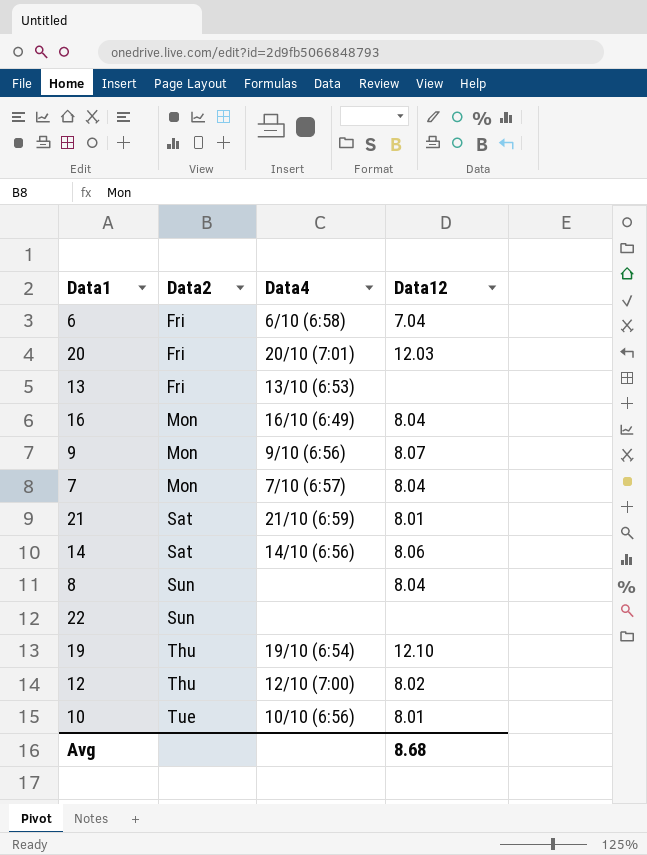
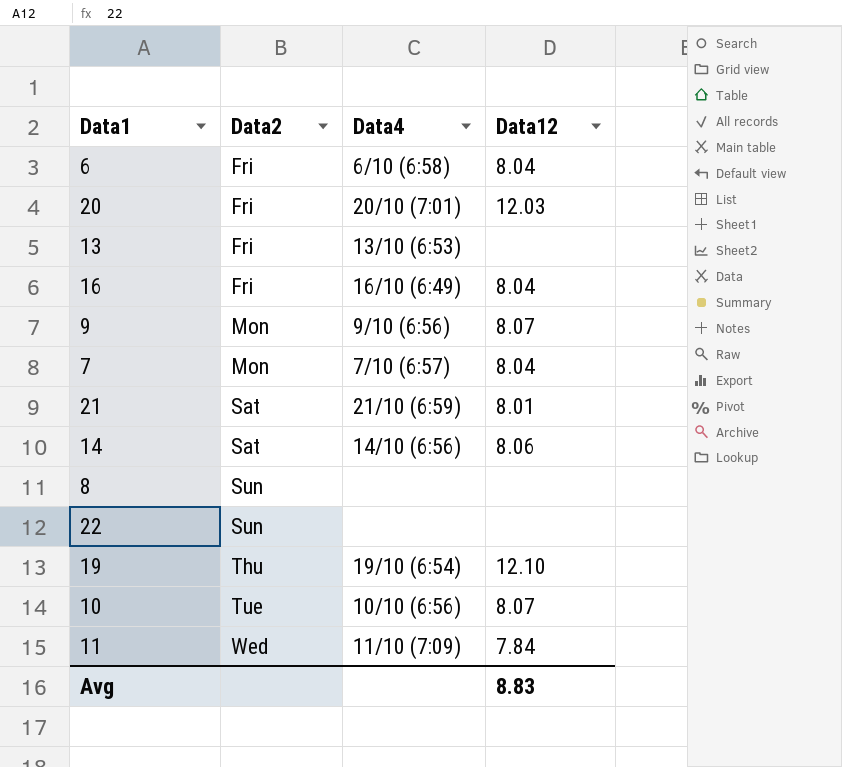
row 12: Thu | 12/10 (7:00) | 8.02 -> none
6 | Data12: 7.04 -> 8.04
16 | Data2: Mon -> Fri
8 | Data12: 8.04 -> none
10 | Data12: 8.01 -> 8.07
row 11: none -> Wed | 11/10 (7:09) | 7.84
Avg | Data12: 8.68 -> 8.83

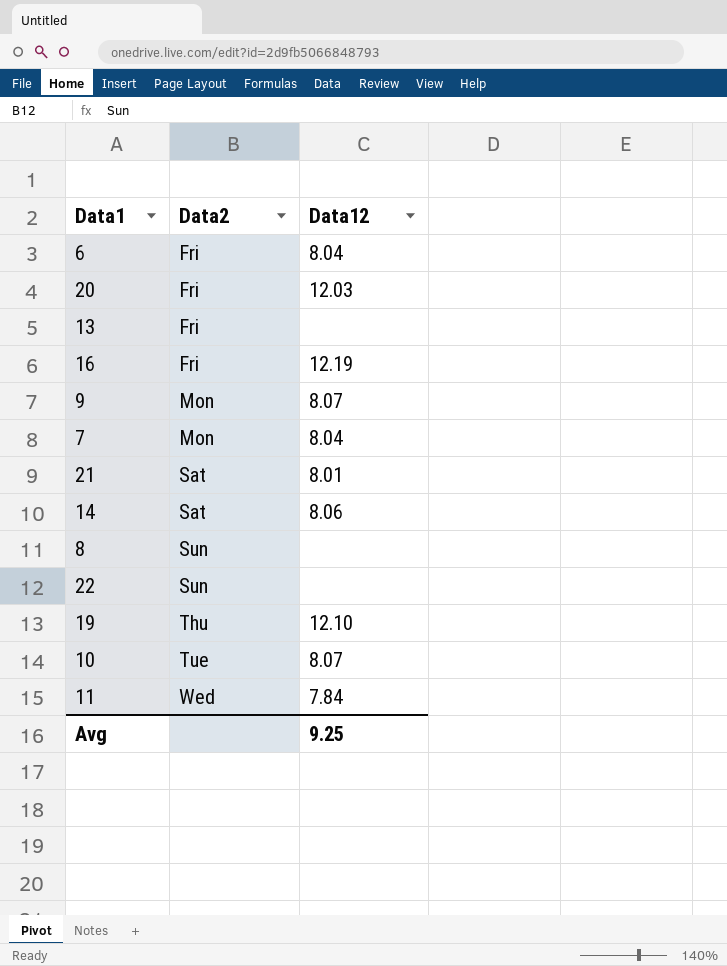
column Data4 | position: 3 -> none
16 | Data12: 8.04 -> 12.19
Avg | Data12: 8.83 -> 9.25

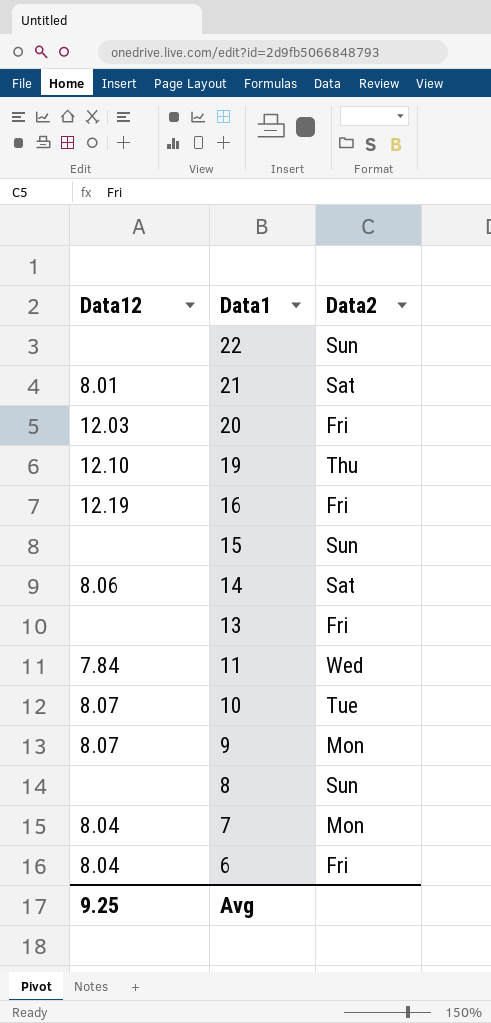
row order: Data2 ascending -> Data1 descending
column Data12 | position: 3 -> 1
row 15: none -> none | Sun

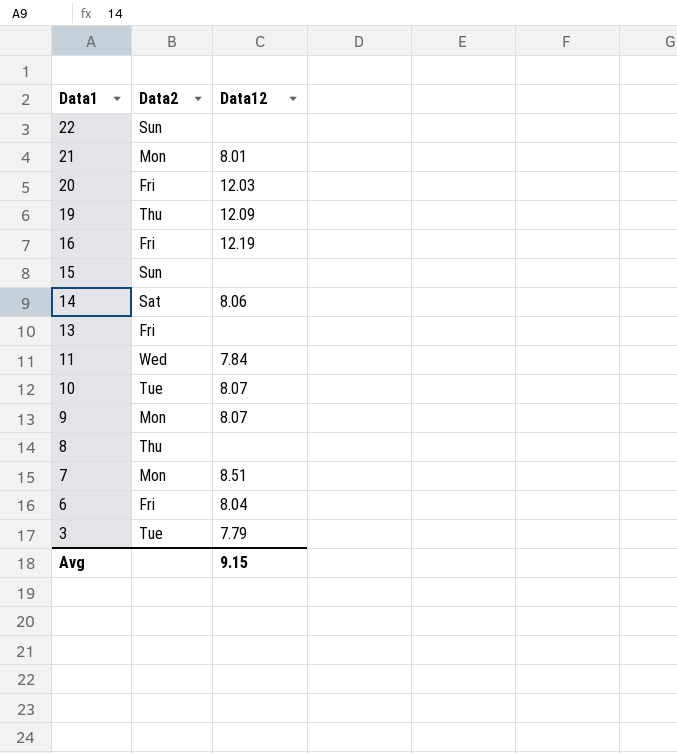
column Data12 | position: 1 -> 3
21 | Data2: Sat -> Mon
19 | Data12: 12.10 -> 12.09
8 | Data2: Sun -> Thu
7 | Data12: 8.04 -> 8.51
row 3: none -> Tue | 7.79
Avg | Data12: 9.25 -> 9.15

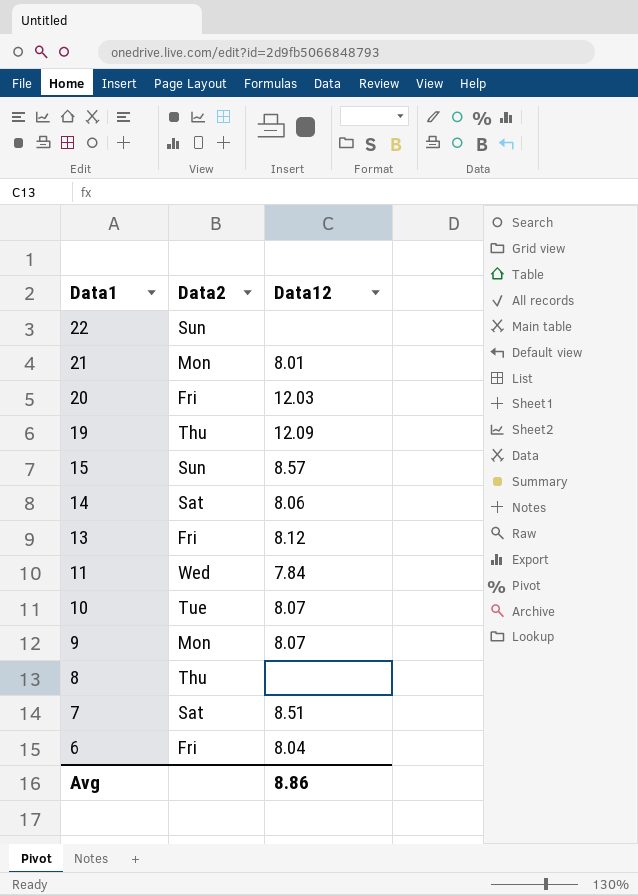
row 16: Fri | 12.19 -> none
row 3: Tue | 7.79 -> none
15 | Data12: none -> 8.57
13 | Data12: none -> 8.12
7 | Data2: Mon -> Sat
Avg | Data12: 9.15 -> 8.86

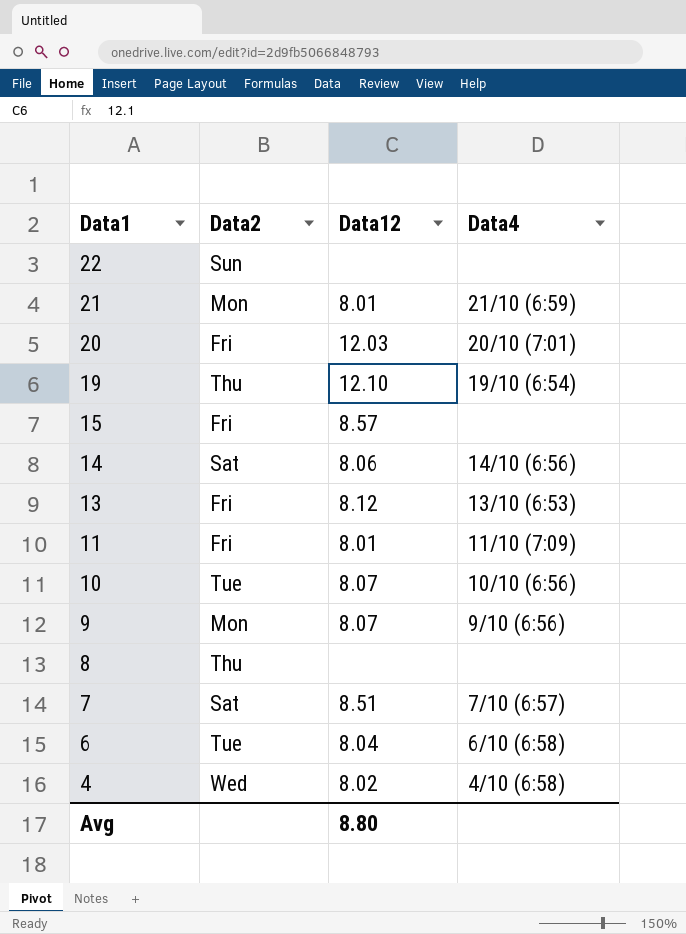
column Data4 | position: none -> 4
19 | Data12: 12.09 -> 12.10
15 | Data2: Sun -> Fri
11 | Data2: Wed -> Fri
11 | Data12: 7.84 -> 8.01
6 | Data2: Fri -> Tue
row 4: none -> Wed | 8.02 | 4/10 (6:58)
Avg | Data12: 8.86 -> 8.80

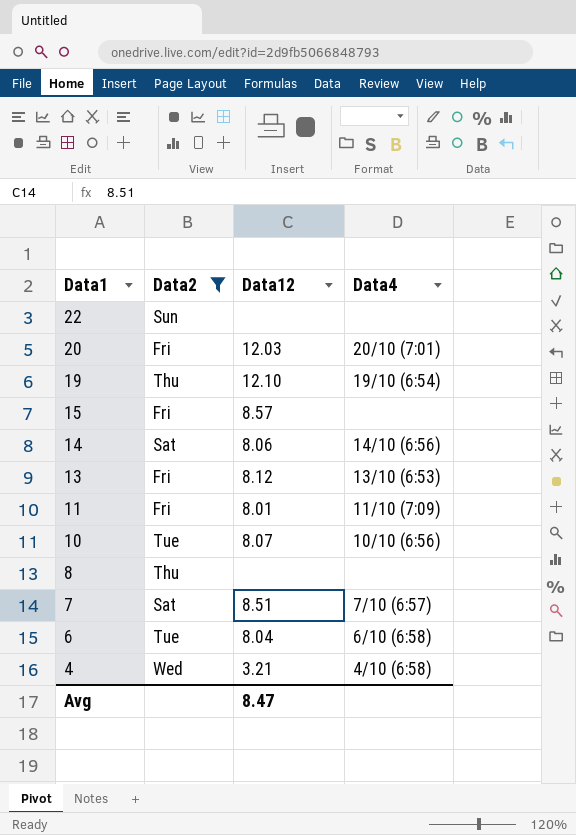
filter: none -> Data2 != Mon
4 | Data12: 8.02 -> 3.21
Avg | Data12: 8.80 -> 8.47

